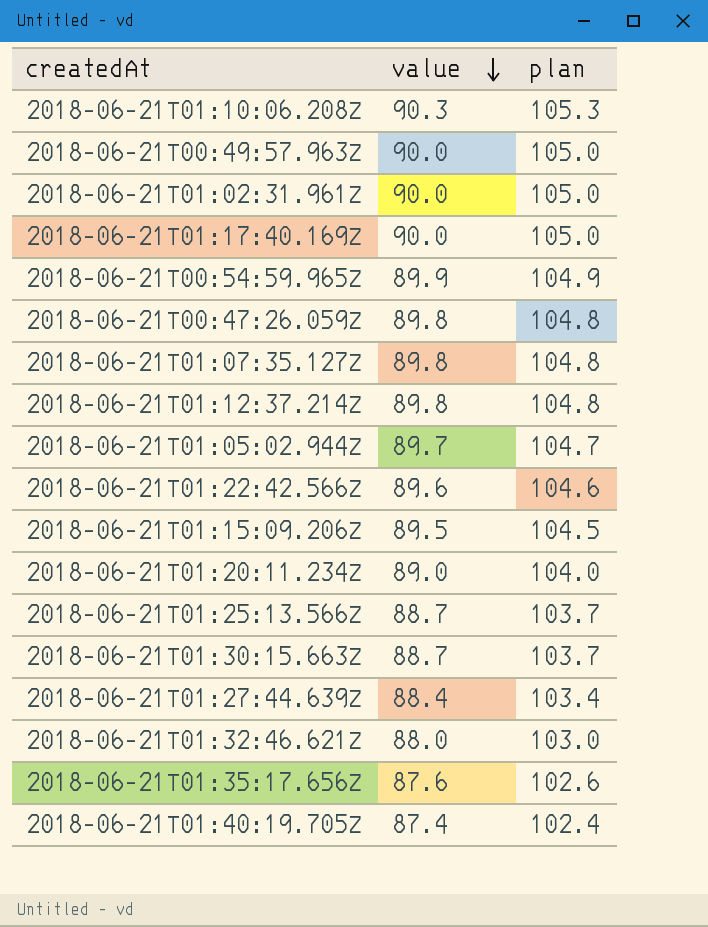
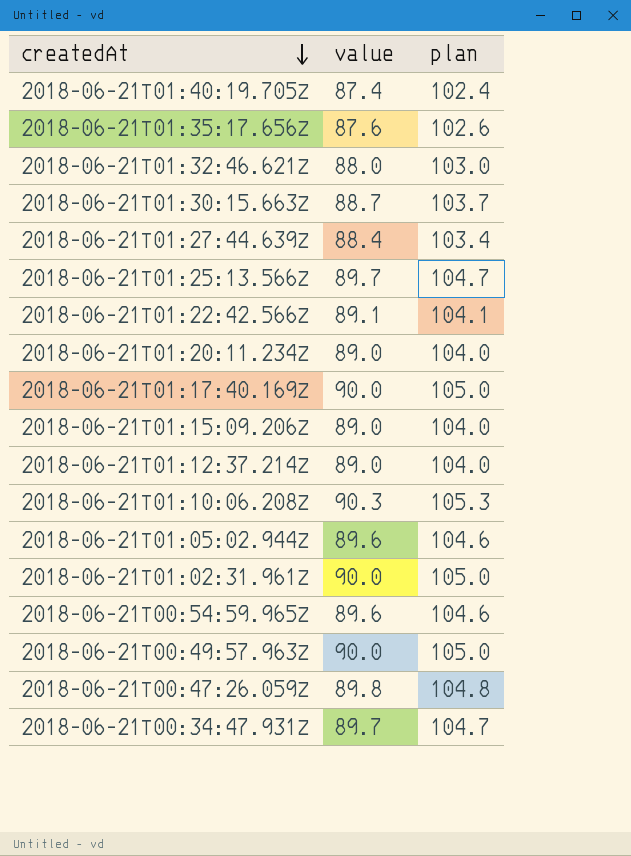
row order: value descending -> createdAt descending
row 2018-06-21T01:07:35.127Z: 89.8 | 104.8 -> none
2018-06-21T01:25:13.566Z | value: 88.7 -> 89.7
2018-06-21T01:25:13.566Z | plan: 103.7 -> 104.7
2018-06-21T01:22:42.566Z | value: 89.6 -> 89.1
2018-06-21T01:22:42.566Z | plan: 104.6 -> 104.1
2018-06-21T01:15:09.206Z | value: 89.5 -> 89.0
2018-06-21T01:15:09.206Z | plan: 104.5 -> 104.0
2018-06-21T01:12:37.214Z | value: 89.8 -> 89.0
2018-06-21T01:12:37.214Z | plan: 104.8 -> 104.0
2018-06-21T01:05:02.944Z | value: 89.7 -> 89.6
2018-06-21T01:05:02.944Z | plan: 104.7 -> 104.6
2018-06-21T00:54:59.965Z | value: 89.9 -> 89.6
2018-06-21T00:54:59.965Z | plan: 104.9 -> 104.6
row 2018-06-21T00:34:47.931Z: none -> 89.7 | 104.7

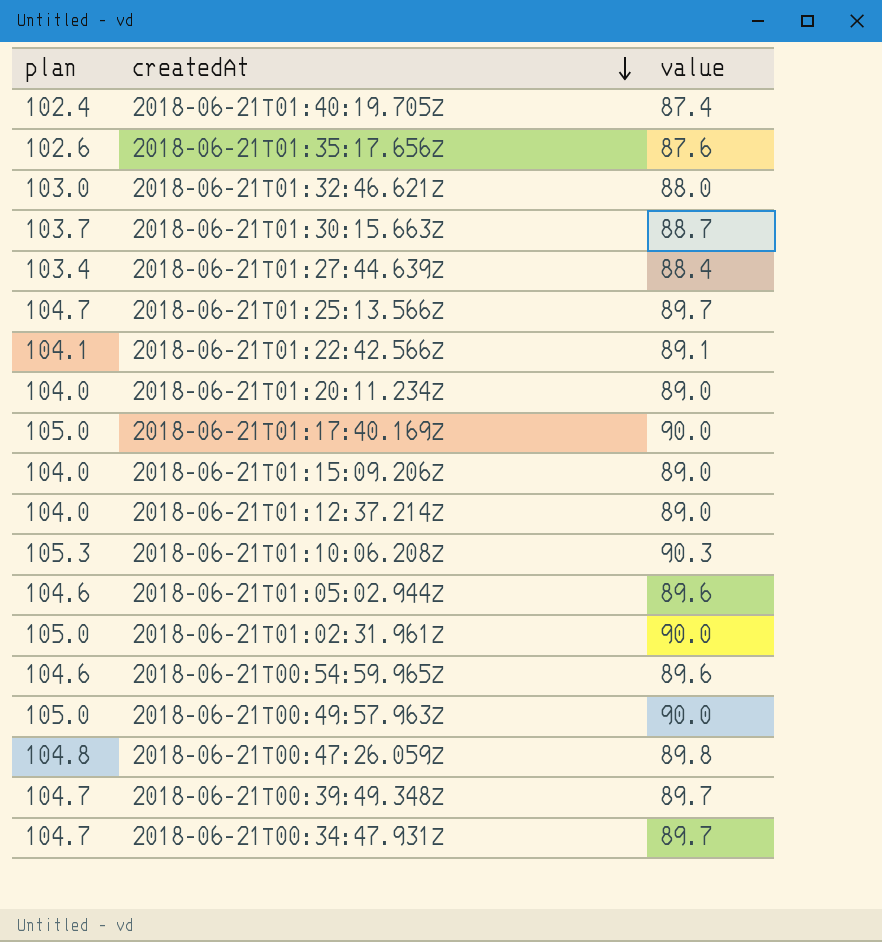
column plan | position: 3 -> 1
row 2018-06-21T00:39:49.348Z: none -> 104.7 | 89.7

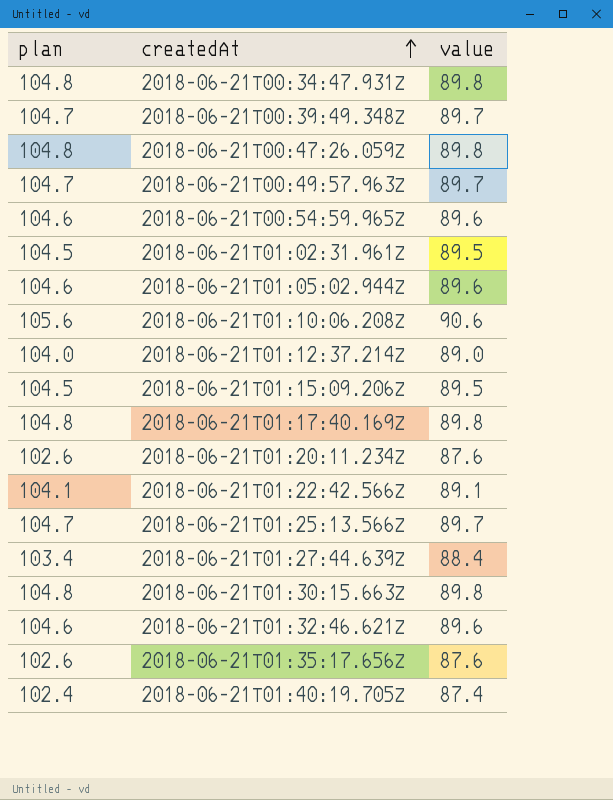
row order: createdAt descending -> createdAt ascending
2018-06-21T00:34:47.931Z | plan: 104.7 -> 104.8
2018-06-21T00:34:47.931Z | value: 89.7 -> 89.8
2018-06-21T00:49:57.963Z | plan: 105.0 -> 104.7
2018-06-21T00:49:57.963Z | value: 90.0 -> 89.7
2018-06-21T01:02:31.961Z | plan: 105.0 -> 104.5
2018-06-21T01:02:31.961Z | value: 90.0 -> 89.5
2018-06-21T01:10:06.208Z | plan: 105.3 -> 105.6
2018-06-21T01:10:06.208Z | value: 90.3 -> 90.6
2018-06-21T01:15:09.206Z | plan: 104.0 -> 104.5
2018-06-21T01:15:09.206Z | value: 89.0 -> 89.5
2018-06-21T01:17:40.169Z | plan: 105.0 -> 104.8
2018-06-21T01:17:40.169Z | value: 90.0 -> 89.8
2018-06-21T01:20:11.234Z | plan: 104.0 -> 102.6
2018-06-21T01:20:11.234Z | value: 89.0 -> 87.6
2018-06-21T01:30:15.663Z | plan: 103.7 -> 104.8
2018-06-21T01:30:15.663Z | value: 88.7 -> 89.8
2018-06-21T01:32:46.621Z | plan: 103.0 -> 104.6
2018-06-21T01:32:46.621Z | value: 88.0 -> 89.6

